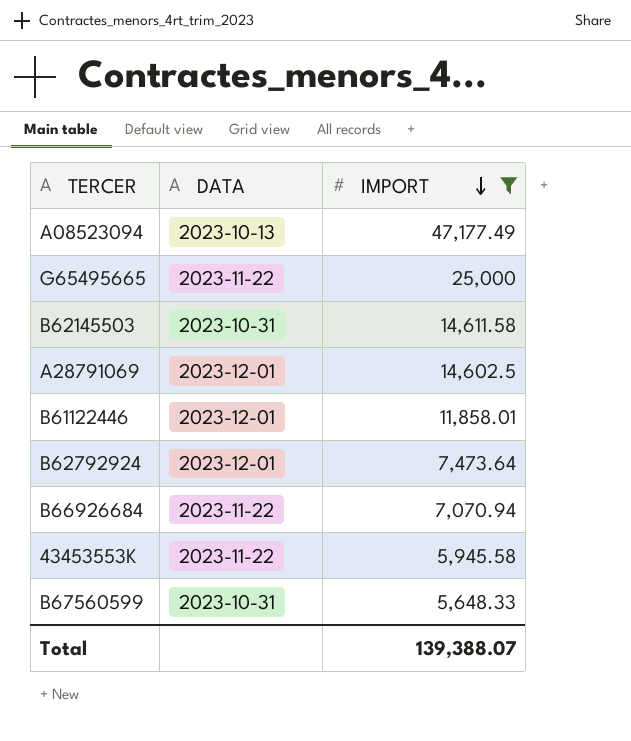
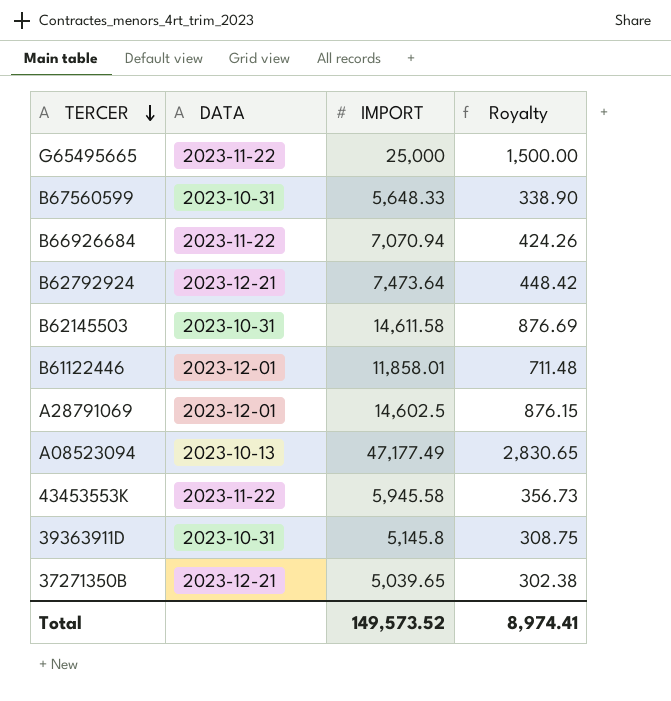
filter: IMPORT >= 5,648.33 -> none
row order: IMPORT descending -> TERCER descending
column Royalty | formula: none -> [IMPORT] * 0.06
B62792924 | DATA: 2023-12-01 -> 2023-12-21
Total | IMPORT: 139,388.07 -> 149,573.52

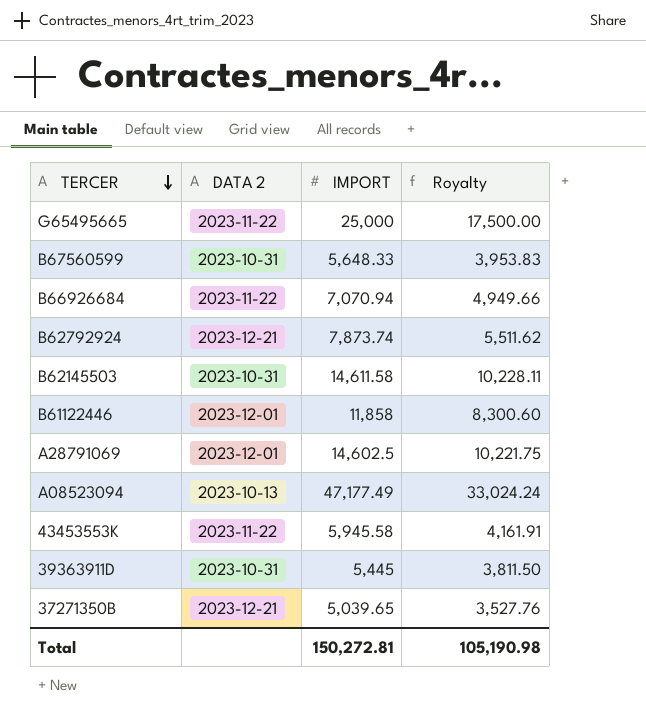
column name: DATA -> DATA 2
column Royalty | formula: [IMPORT] * 0.06 -> [IMPORT] * 0.7
B62792924 | IMPORT: 7,473.64 -> 7,873.74
B61122446 | IMPORT: 11,858.01 -> 11,858
39363911D | IMPORT: 5,145.8 -> 5,445
Total | IMPORT: 149,573.52 -> 150,272.81
Total | Royalty: 8,974.41 -> 105,190.98

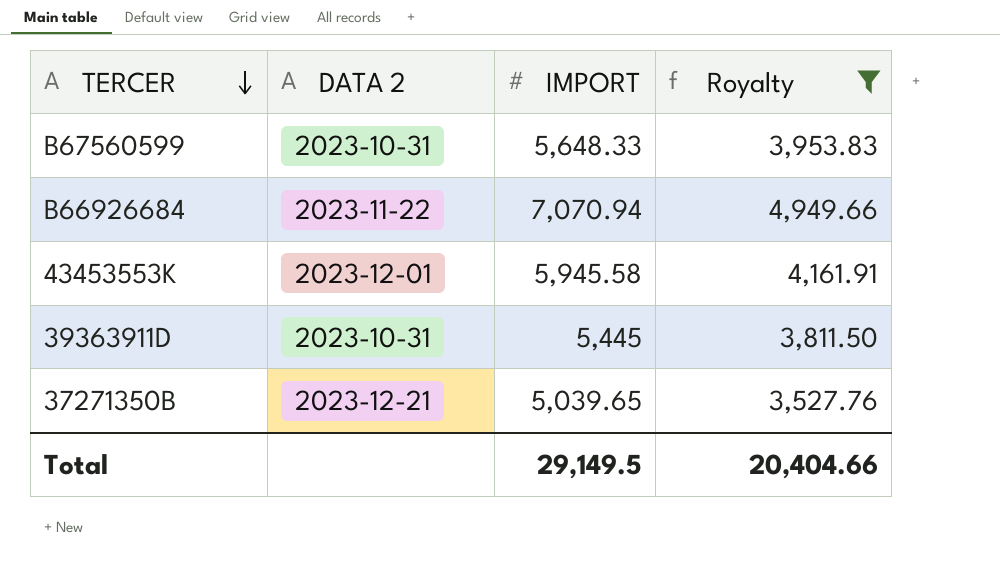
filter: none -> Royalty <= 4,949.66
43453553K | DATA 2: 2023-11-22 -> 2023-12-01
Total | IMPORT: 150,272.81 -> 29,149.5
Total | Royalty: 105,190.98 -> 20,404.66

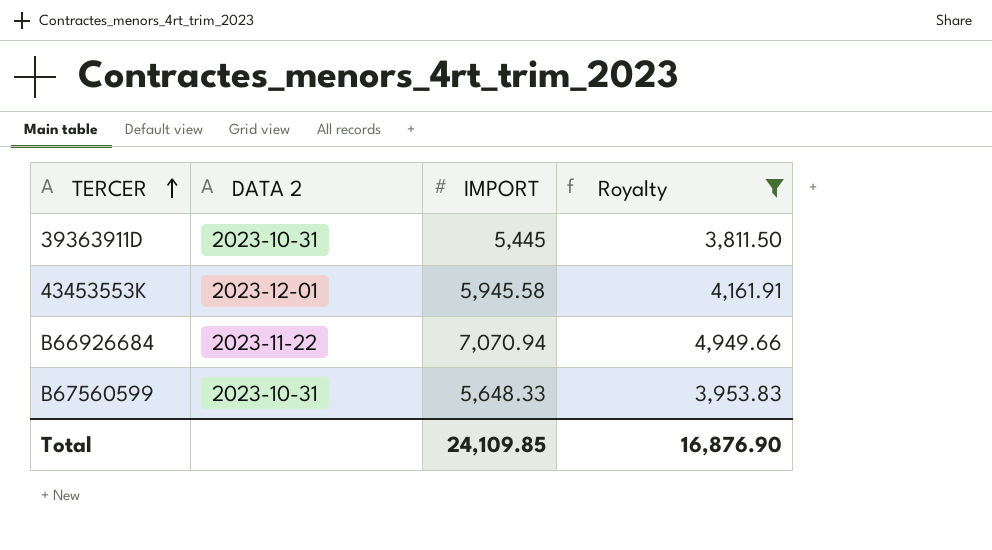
row order: TERCER descending -> TERCER ascending
row 37271350B: 2023-12-21 | 5,039.65 | 3,527.76 -> none
Total | IMPORT: 29,149.5 -> 24,109.85
Total | Royalty: 20,404.66 -> 16,876.90

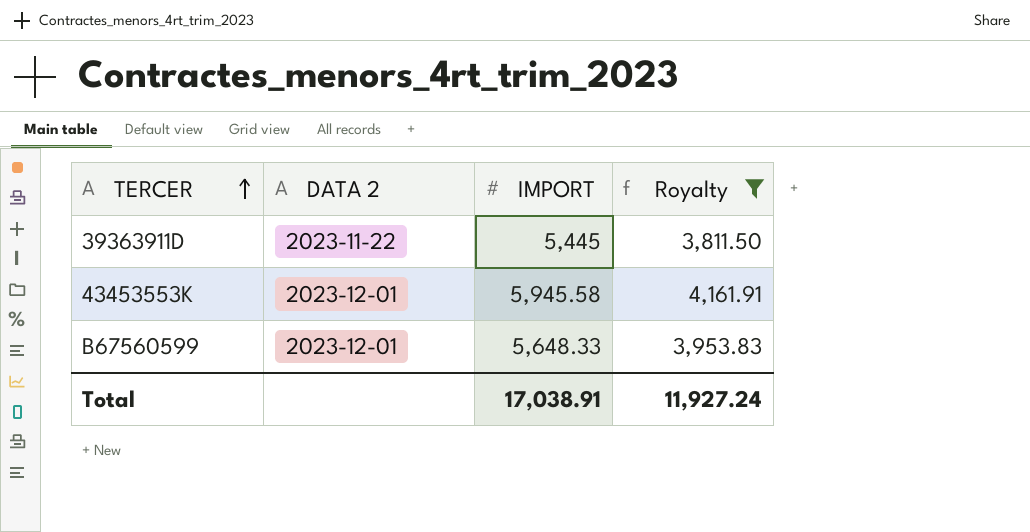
row B66926684: 2023-11-22 | 7,070.94 | 4,949.66 -> none
39363911D | DATA 2: 2023-10-31 -> 2023-11-22
B67560599 | DATA 2: 2023-10-31 -> 2023-12-01
Total | IMPORT: 24,109.85 -> 17,038.91
Total | Royalty: 16,876.90 -> 11,927.24

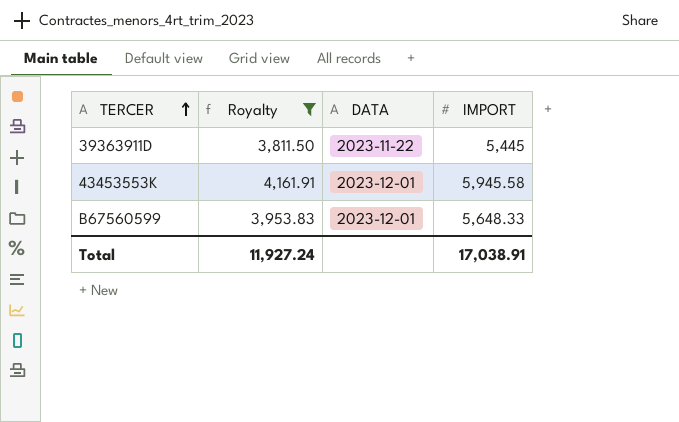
column Royalty | position: 4 -> 2
column name: DATA 2 -> DATA

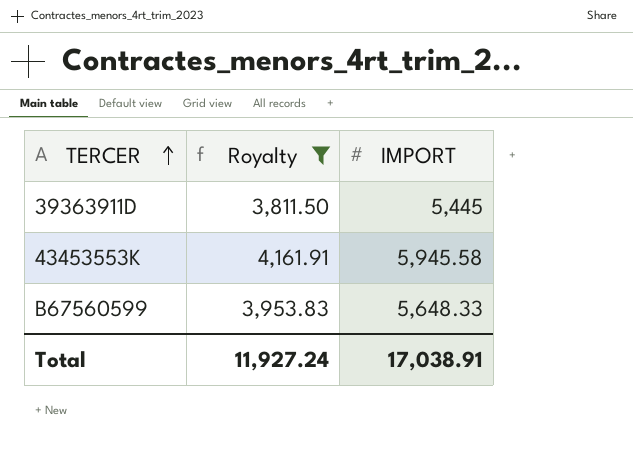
column DATA | position: 3 -> none

